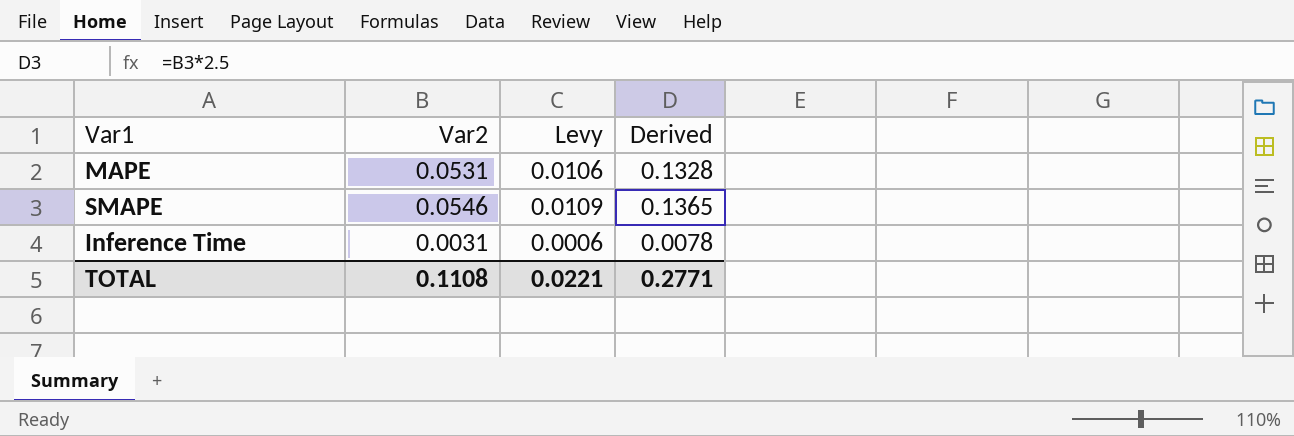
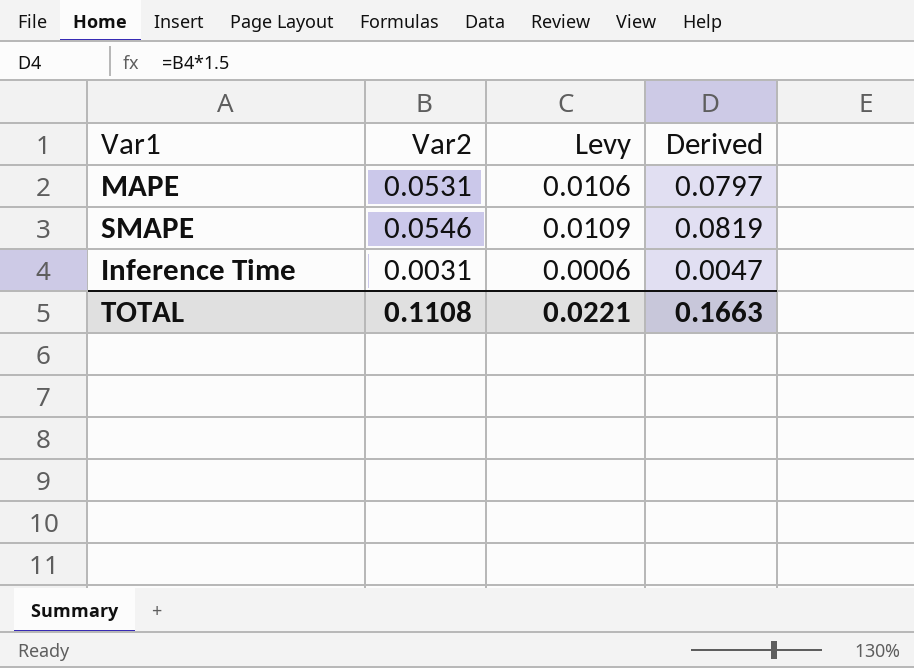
column Derived | formula: [Var2] * 2.5 -> [Var2] * 1.5
TOTAL | Derived: 0.2771 -> 0.1663

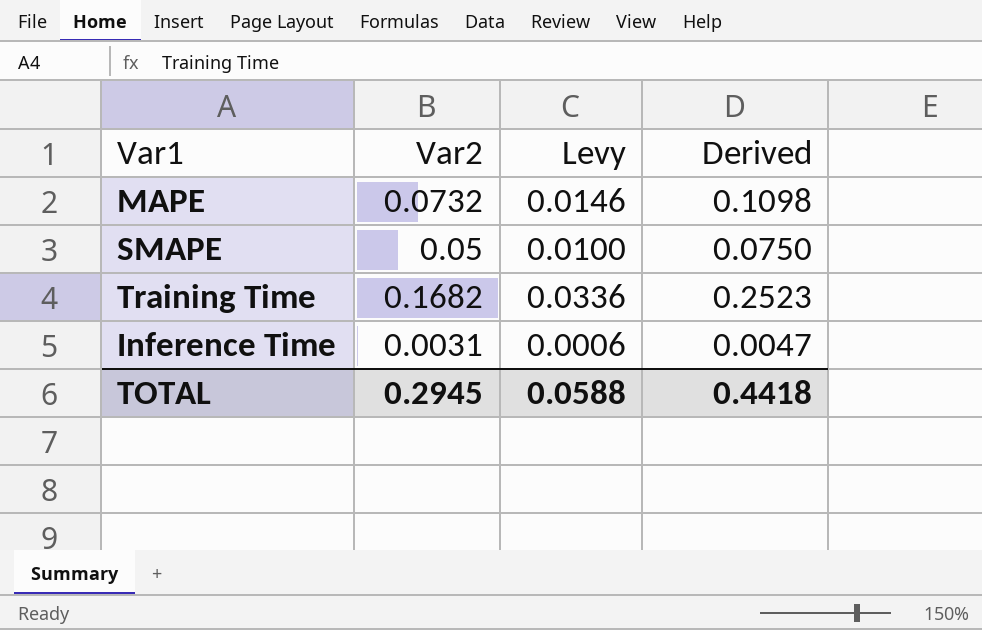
MAPE | Var2: 0.0531 -> 0.0732
MAPE | Levy: 0.0106 -> 0.0146
MAPE | Derived: 0.0797 -> 0.1098
SMAPE | Var2: 0.0546 -> 0.05
SMAPE | Levy: 0.0109 -> 0.0100
SMAPE | Derived: 0.0819 -> 0.0750
row Training Time: none -> 0.1682 | 0.0336 | 0.2523
TOTAL | Var2: 0.1108 -> 0.2945
TOTAL | Levy: 0.0221 -> 0.0588
TOTAL | Derived: 0.1663 -> 0.4418

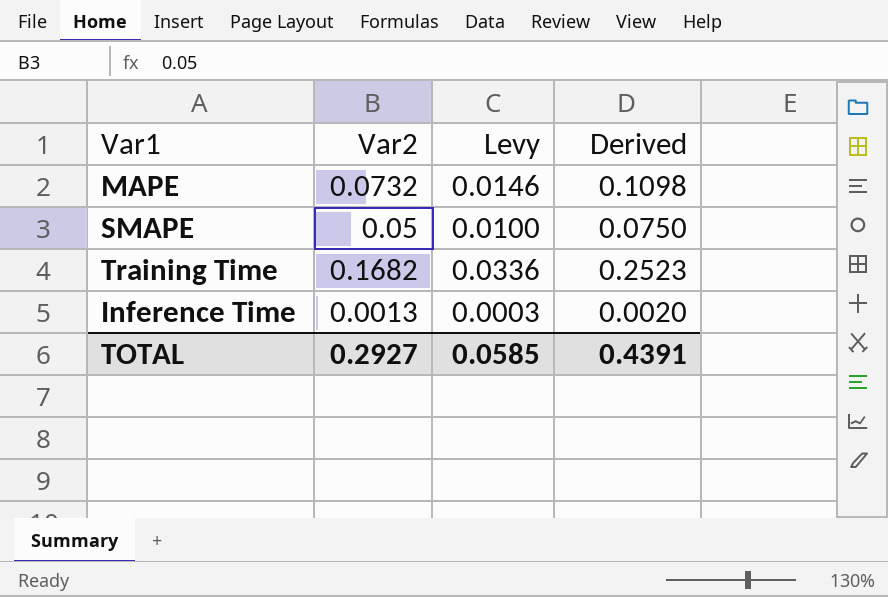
Inference Time | Var2: 0.0031 -> 0.0013
Inference Time | Levy: 0.0006 -> 0.0003
Inference Time | Derived: 0.0047 -> 0.0020
TOTAL | Var2: 0.2945 -> 0.2927
TOTAL | Levy: 0.0588 -> 0.0585
TOTAL | Derived: 0.4418 -> 0.4391

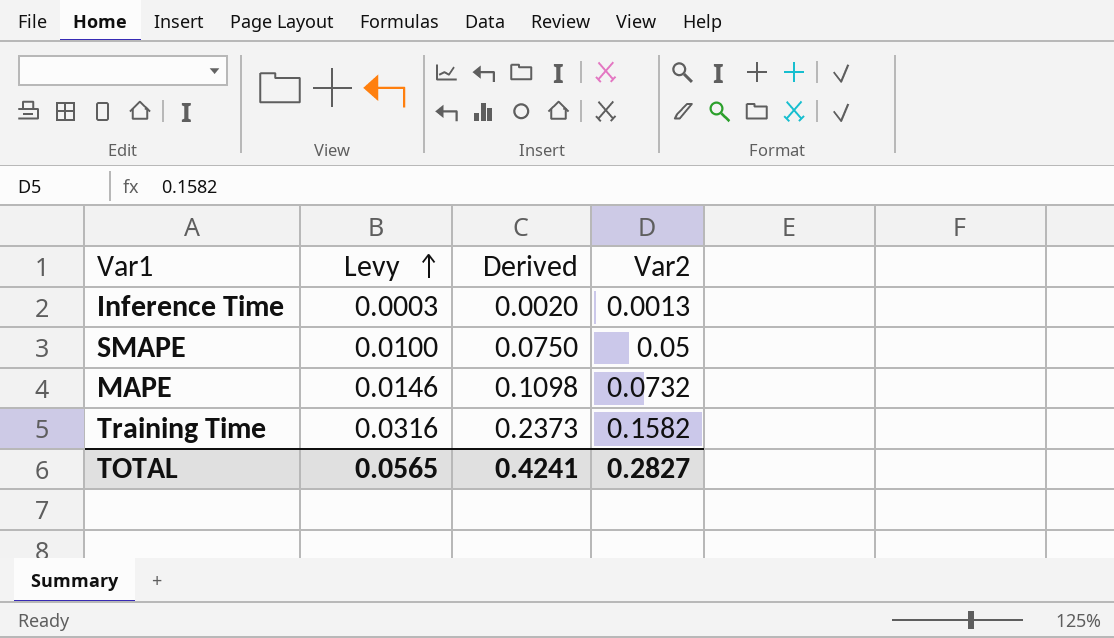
row order: none -> Levy ascending
column Var2 | position: 2 -> 4
Training Time | Levy: 0.0336 -> 0.0316
Training Time | Derived: 0.2523 -> 0.2373
Training Time | Var2: 0.1682 -> 0.1582
TOTAL | Levy: 0.0585 -> 0.0565
TOTAL | Derived: 0.4391 -> 0.4241
TOTAL | Var2: 0.2927 -> 0.2827

